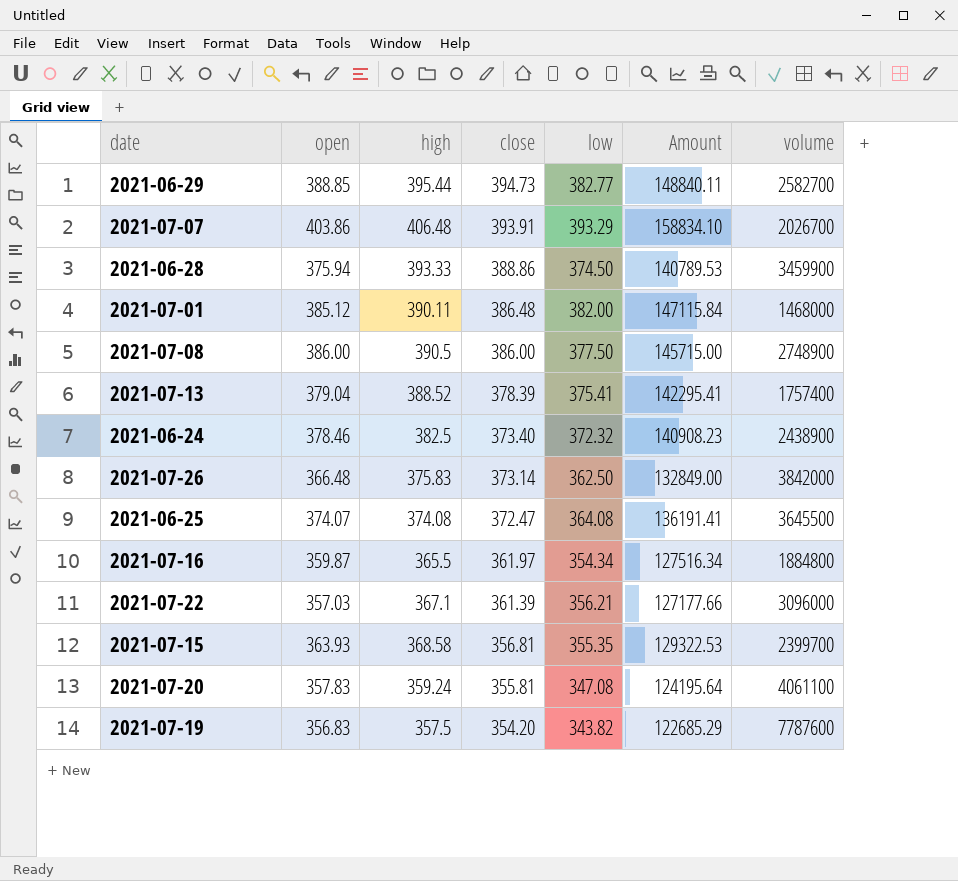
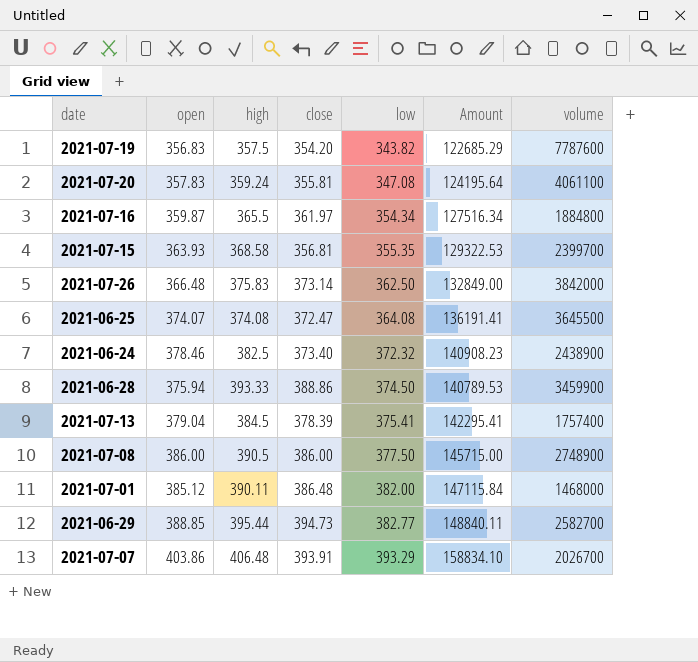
row order: close descending -> low ascending
row 2021-07-22: 357.03 | 367.1 | 361.39 | 356.21 | 127177.66 | 3096000 -> none
2021-07-13 | high: 388.52 -> 384.5

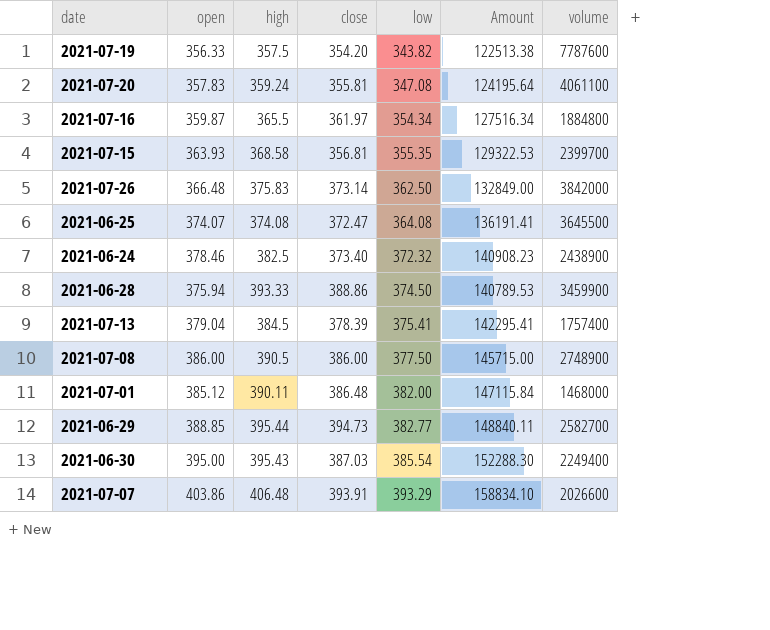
2021-07-19 | open: 356.83 -> 356.33
2021-07-19 | Amount: 122685.29 -> 122513.38
row 2021-06-30: none -> 395.00 | 395.43 | 387.03 | 385.54 | 152288.30 | 2249400
2021-07-07 | volume: 2026700 -> 2026600

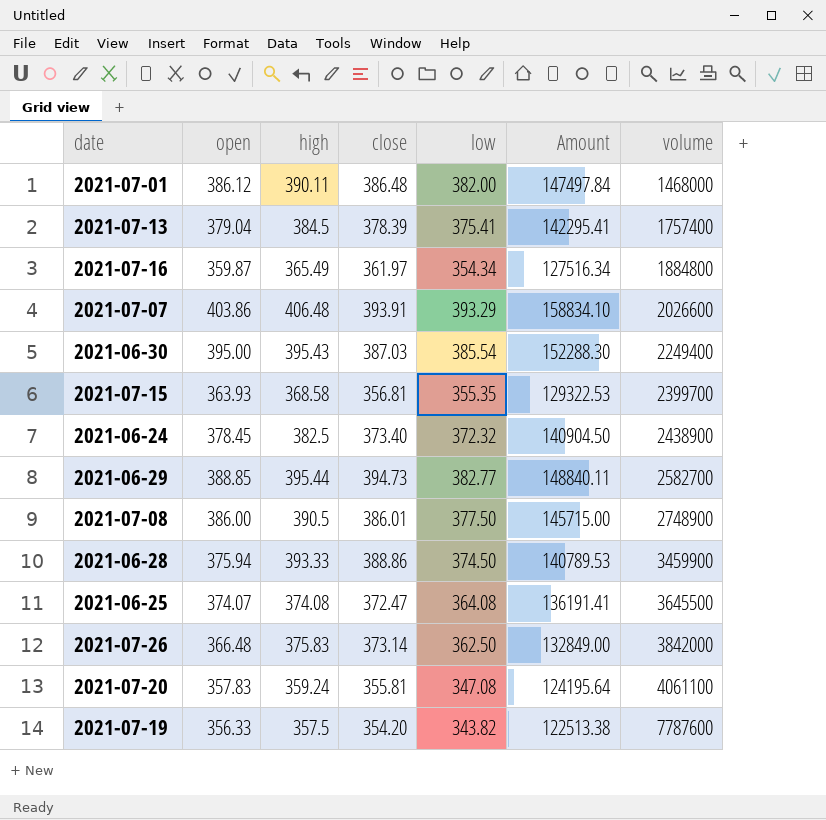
row order: low ascending -> volume ascending
2021-07-01 | open: 385.12 -> 386.12
2021-07-01 | Amount: 147115.84 -> 147497.84
2021-07-16 | high: 365.5 -> 365.49
2021-06-24 | open: 378.46 -> 378.45
2021-06-24 | Amount: 140908.23 -> 140904.50
2021-07-08 | close: 386.00 -> 386.01

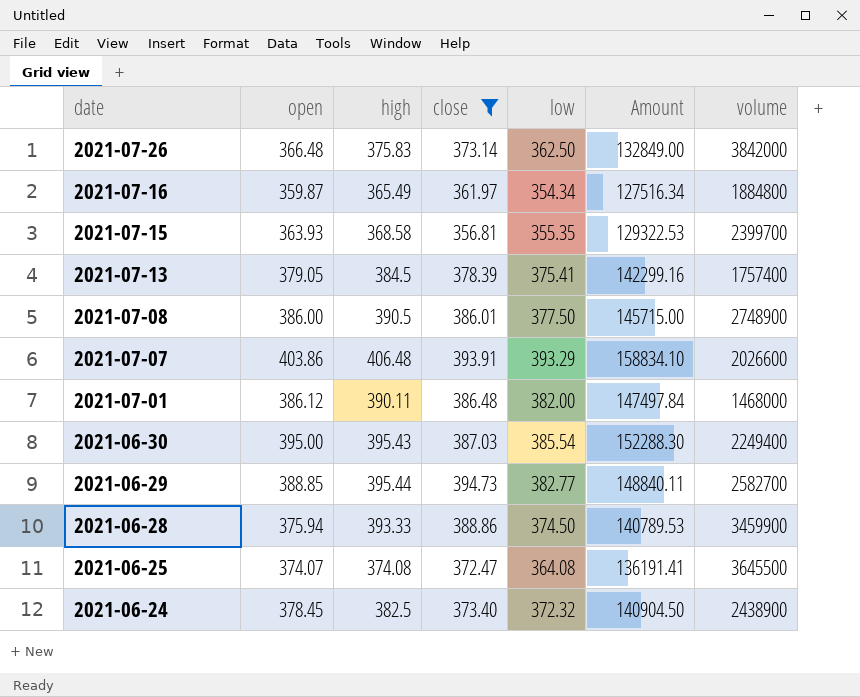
filter: none -> close >= 356.81
row order: volume ascending -> date descending
2021-07-13 | open: 379.04 -> 379.05
2021-07-13 | Amount: 142295.41 -> 142299.16

